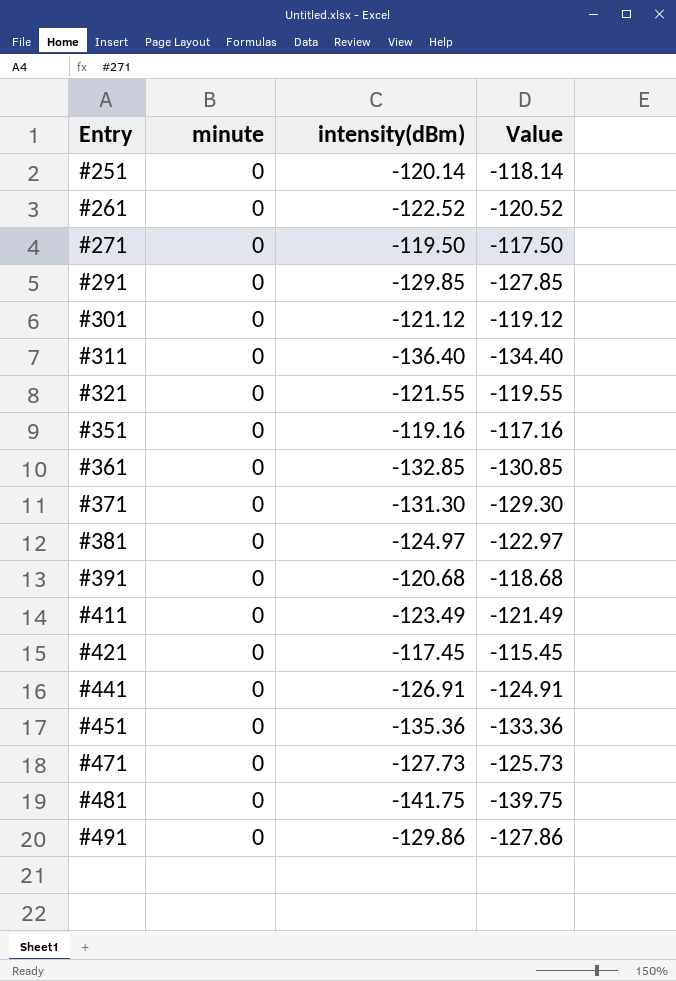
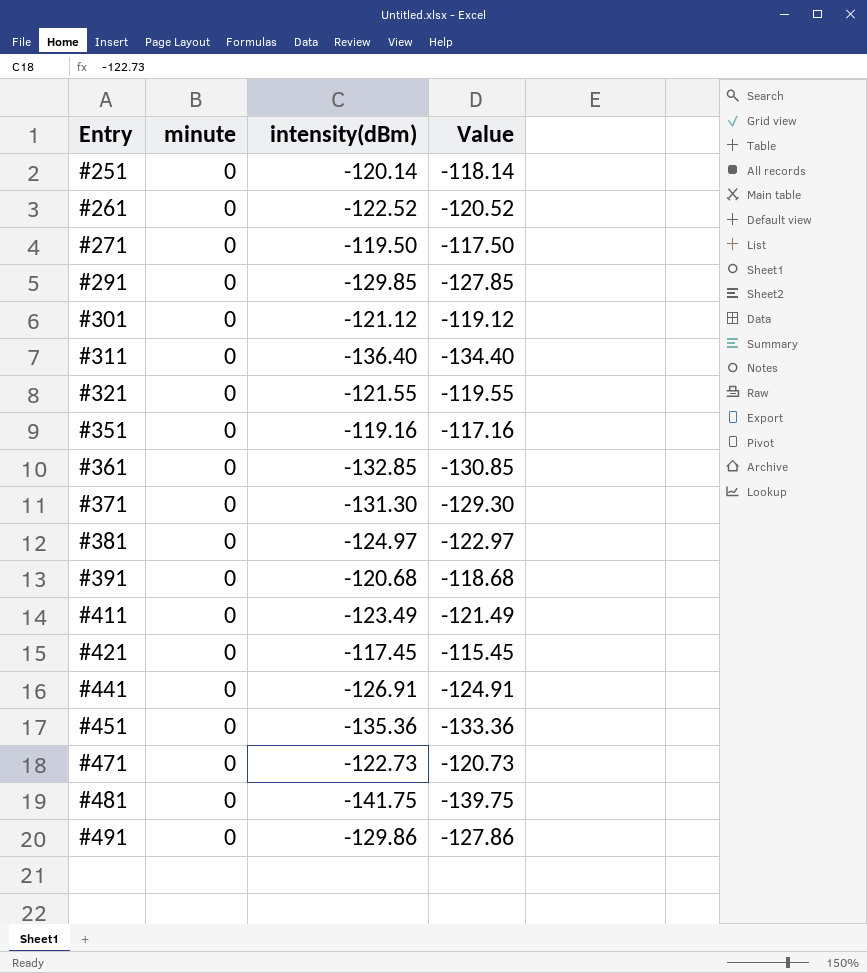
#471 | intensity(dBm): -127.73 -> -122.73
#471 | Value: -125.73 -> -120.73

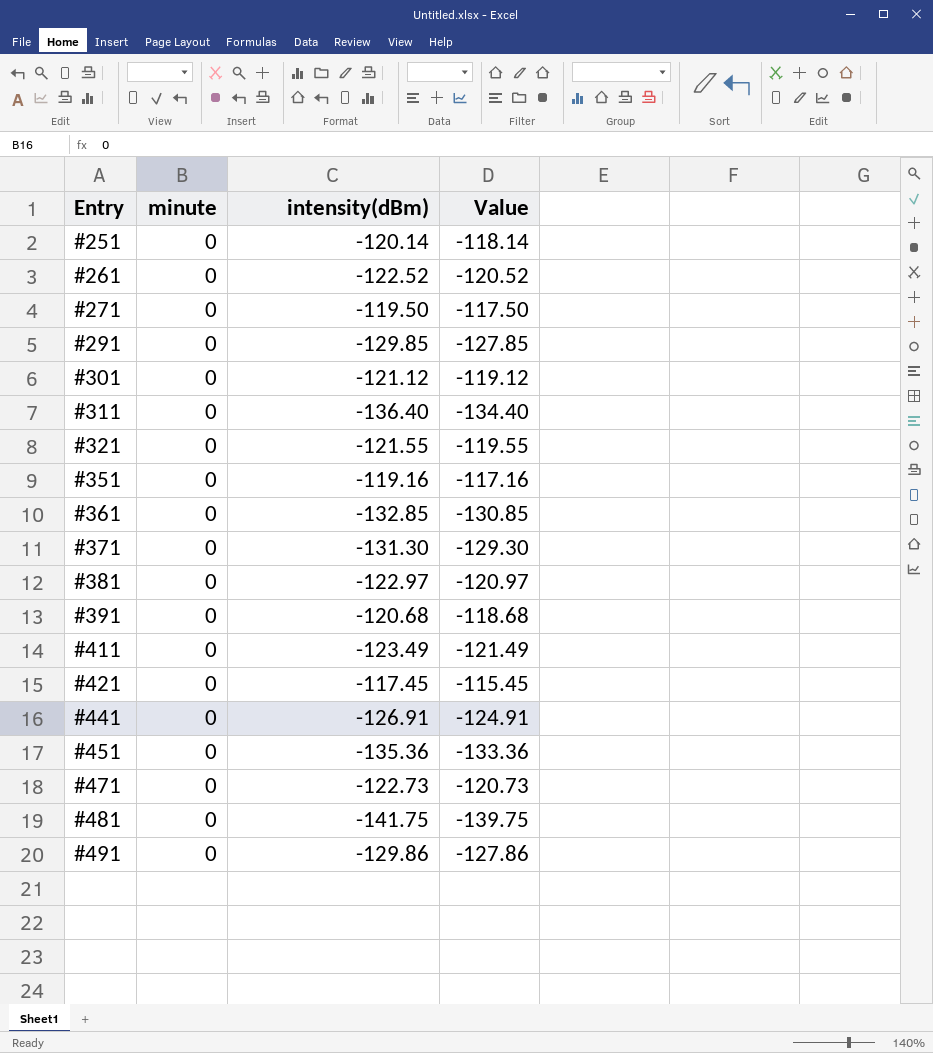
#381 | intensity(dBm): -124.97 -> -122.97
#381 | Value: -122.97 -> -120.97

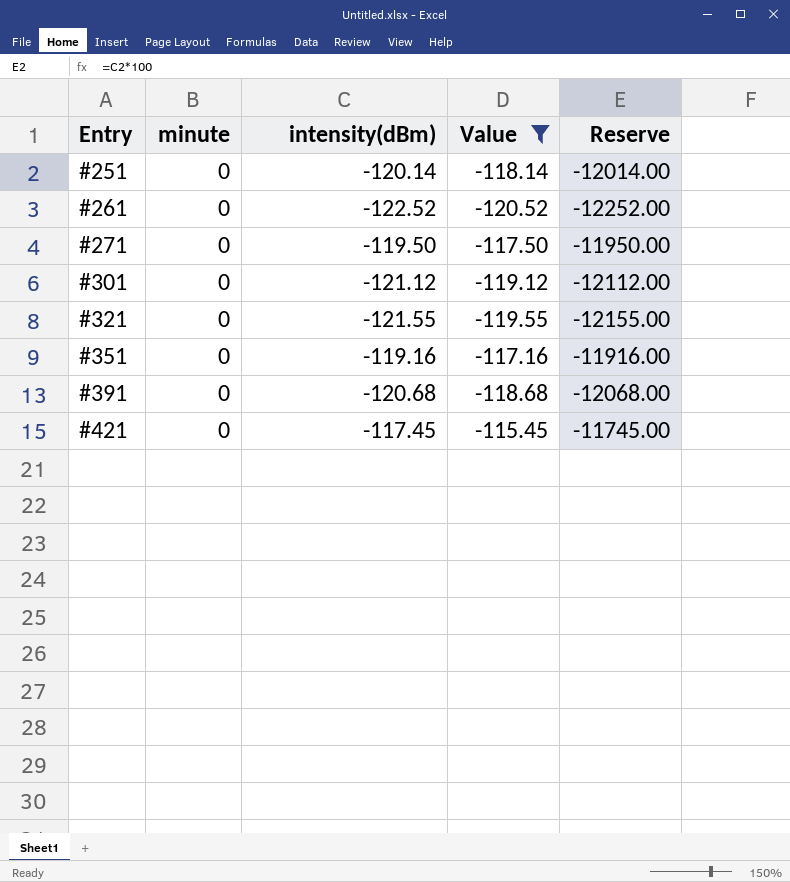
filter: none -> Value >= -120.52
column Reserve | formula: none -> [intensity(dBm)] * 100

